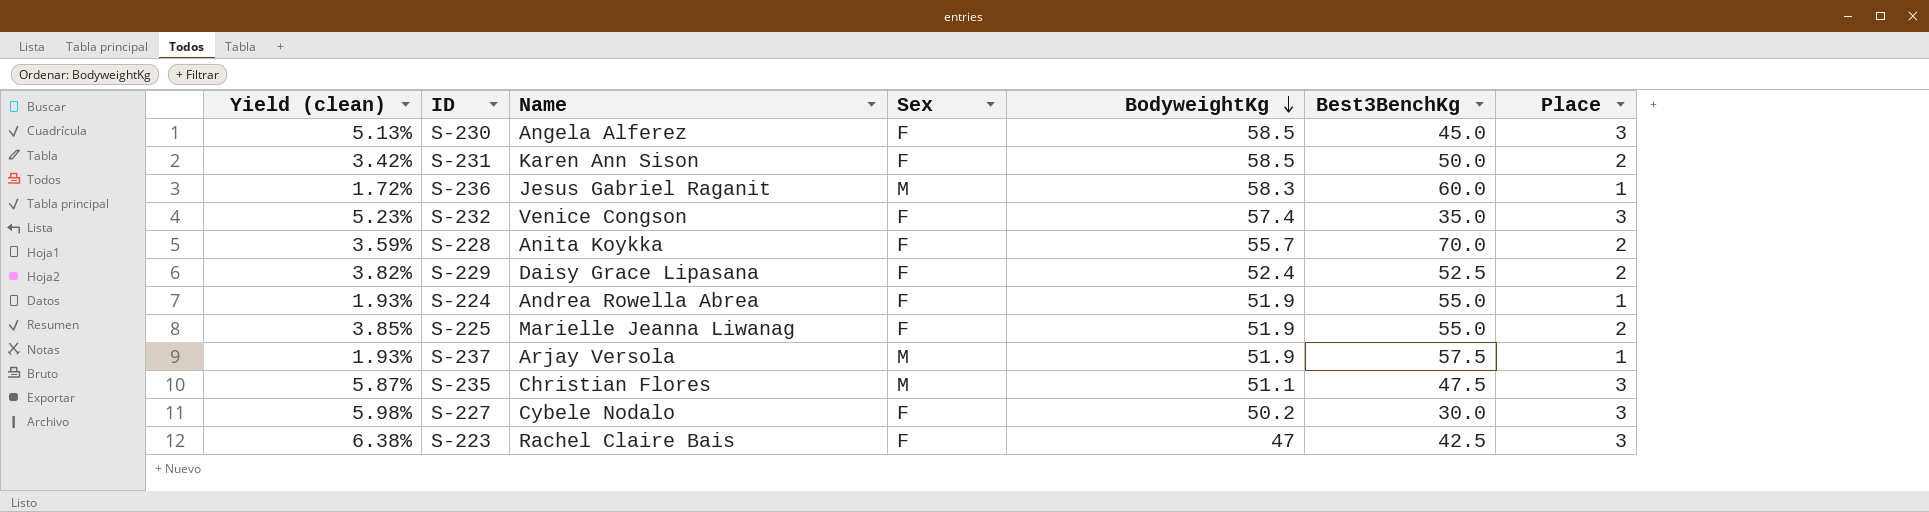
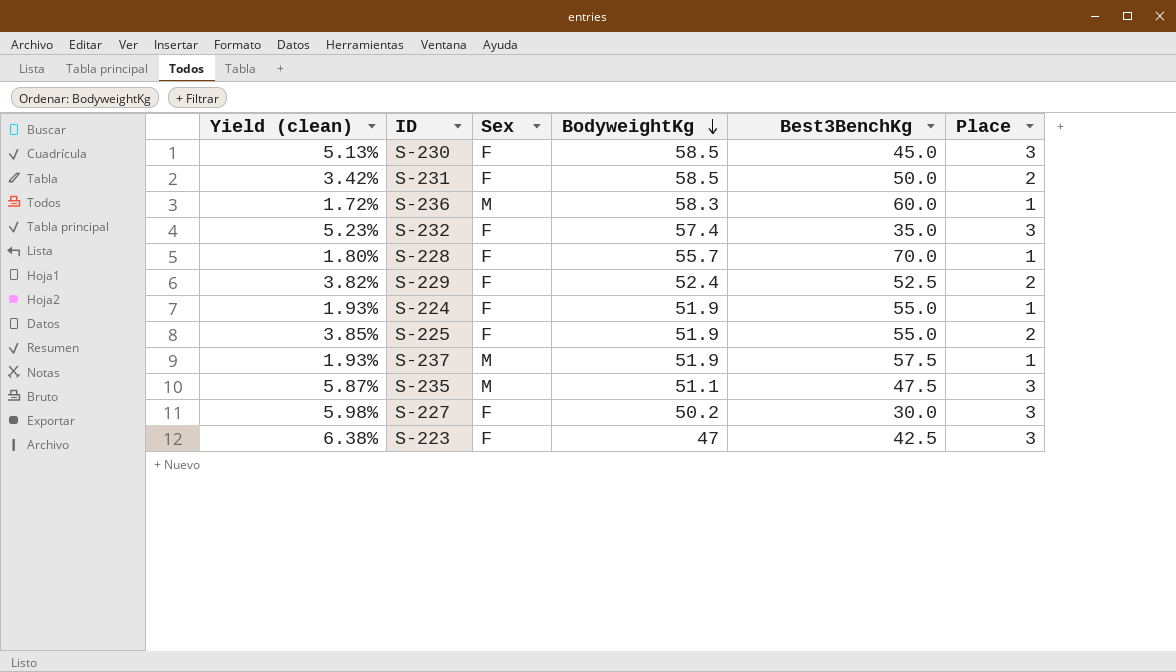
column Name | position: 3 -> none
S-228 | Yield (clean): 3.59% -> 1.80%
S-228 | Place: 2 -> 1

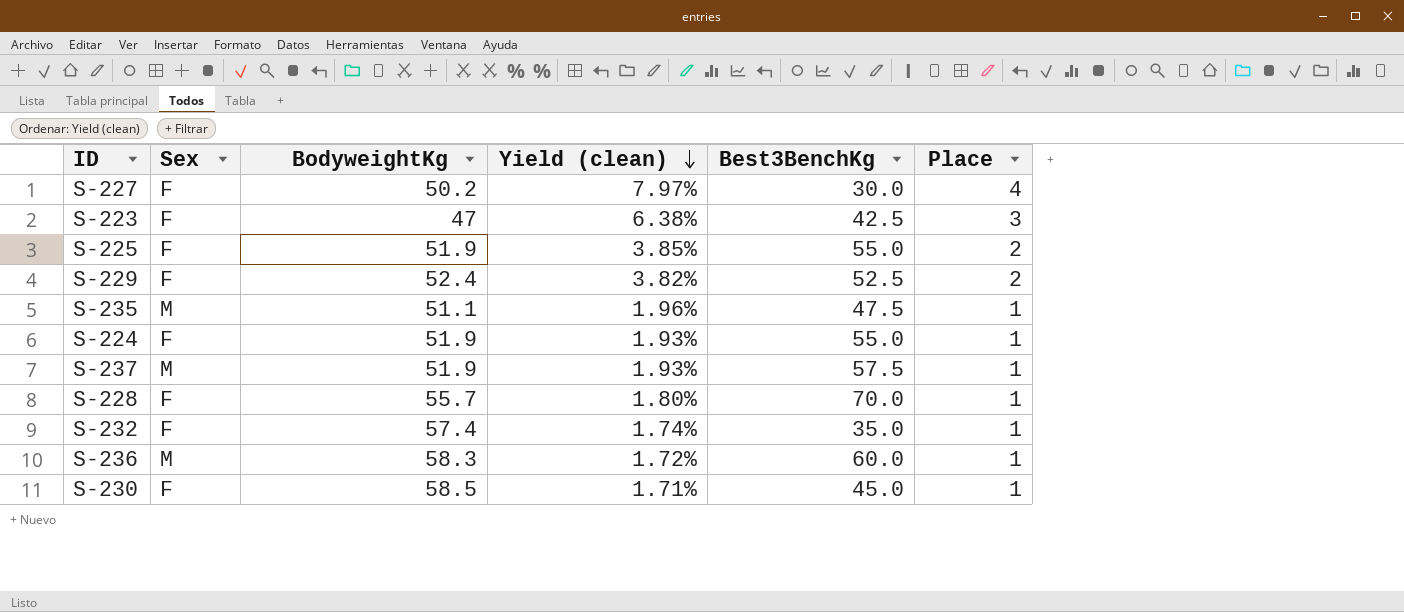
row order: BodyweightKg descending -> Yield (clean) descending
column Yield (clean) | position: 1 -> 4
row S-231: 3.42% | F | 58.5 | 50.0 | 2 -> none
S-227 | Yield (clean): 5.98% -> 7.97%
S-227 | Place: 3 -> 4
S-235 | Yield (clean): 5.87% -> 1.96%
S-235 | Place: 3 -> 1
S-232 | Yield (clean): 5.23% -> 1.74%
S-232 | Place: 3 -> 1
S-230 | Yield (clean): 5.13% -> 1.71%
S-230 | Place: 3 -> 1

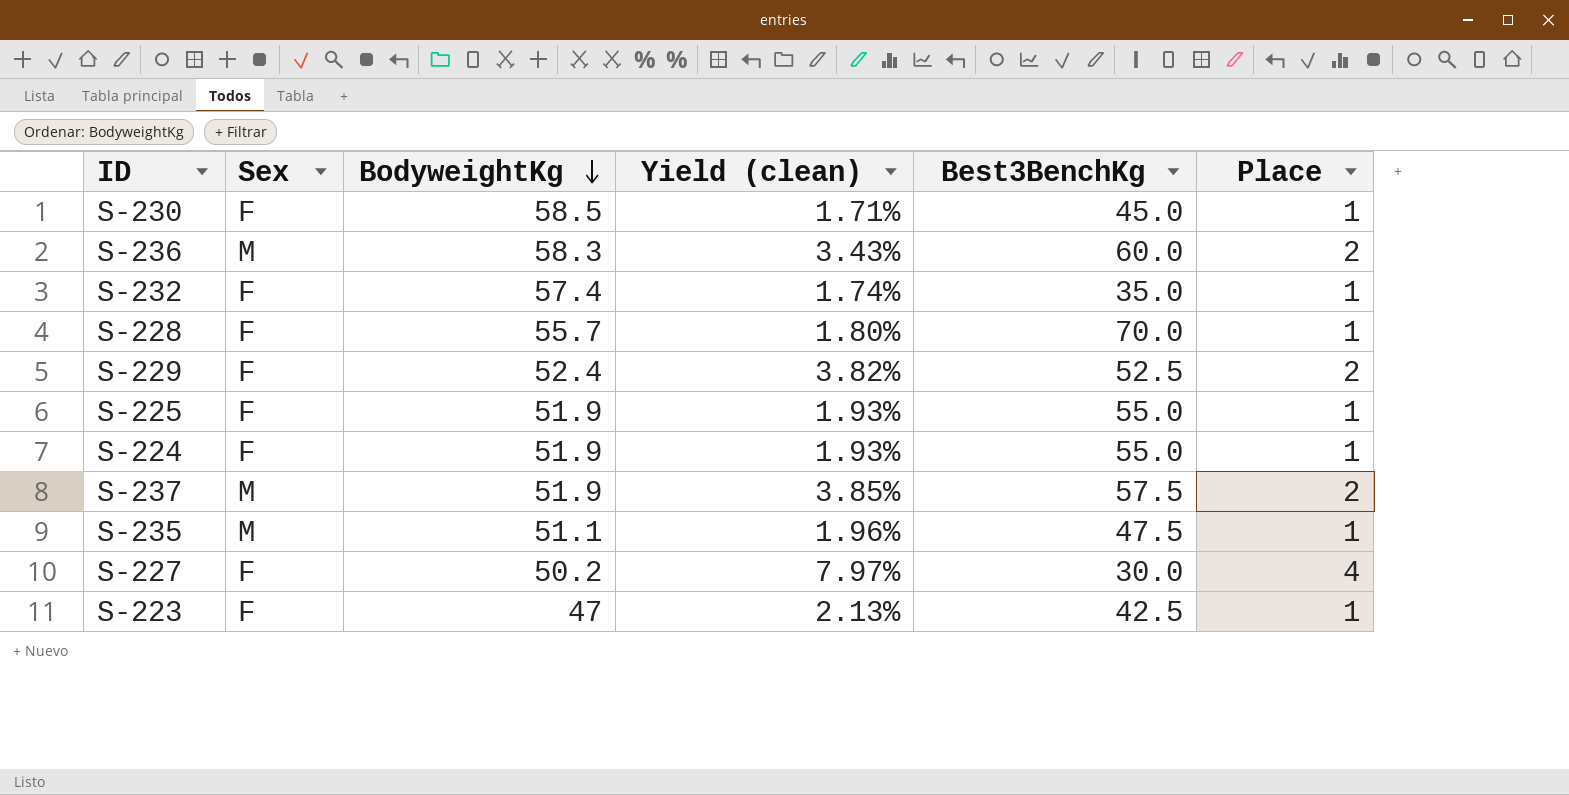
row order: Yield (clean) descending -> BodyweightKg descending
S-236 | Yield (clean): 1.72% -> 3.43%
S-236 | Place: 1 -> 2
S-225 | Yield (clean): 3.85% -> 1.93%
S-225 | Place: 2 -> 1
S-237 | Yield (clean): 1.93% -> 3.85%
S-237 | Place: 1 -> 2
S-223 | Yield (clean): 6.38% -> 2.13%
S-223 | Place: 3 -> 1

